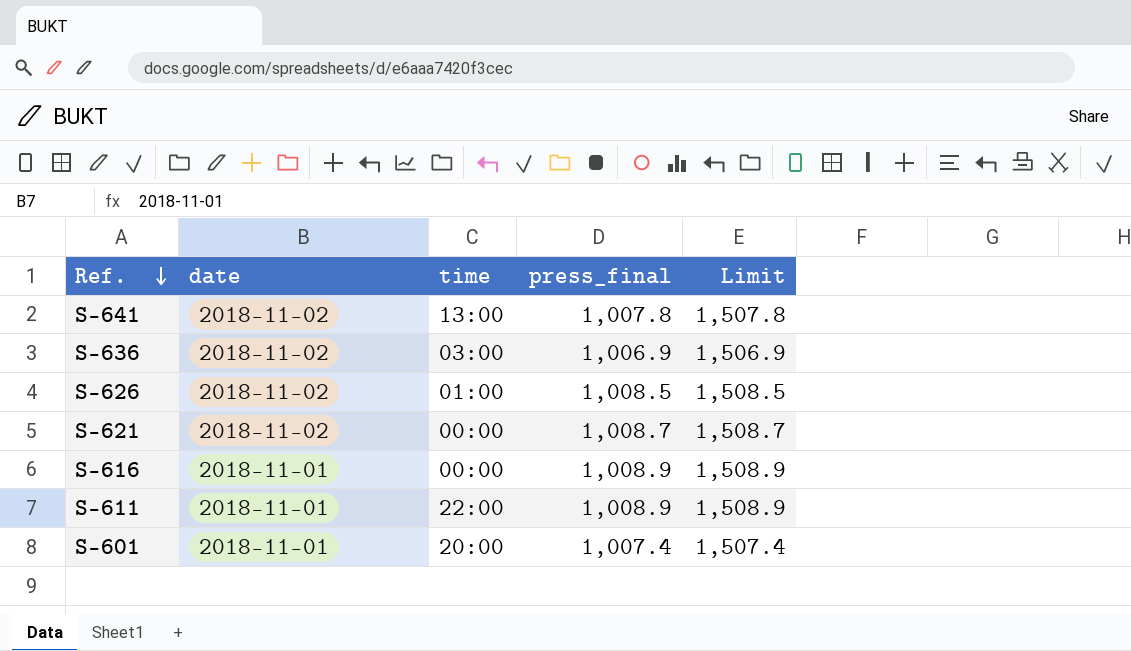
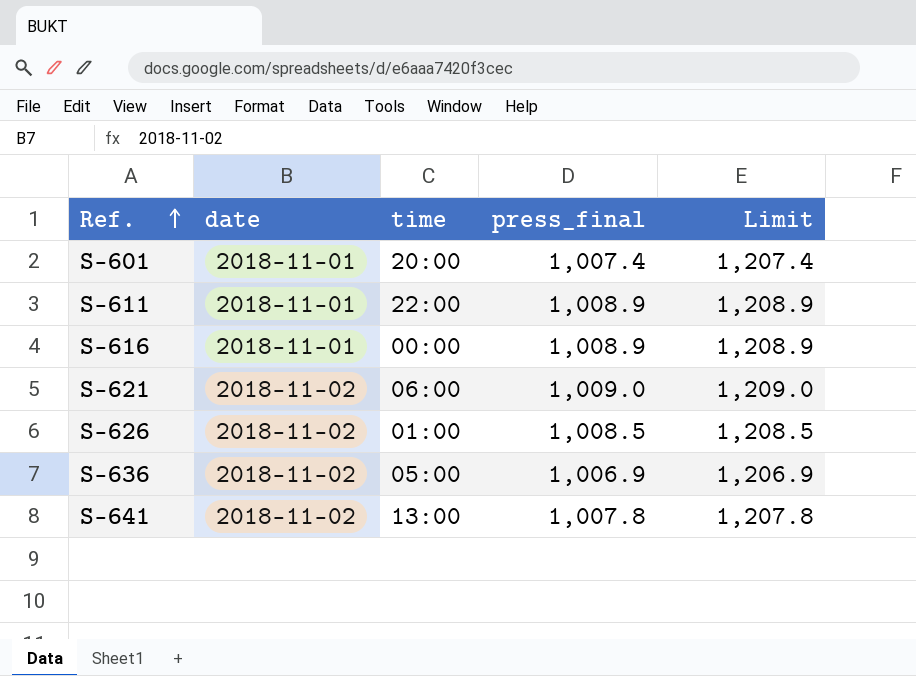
row order: Ref. descending -> Ref. ascending
column Limit | formula: [press_final] + 500 -> [press_final] + 200
S-621 | time: 00:00 -> 06:00
S-621 | press_final: 1,008.7 -> 1,009.0
S-636 | time: 03:00 -> 05:00

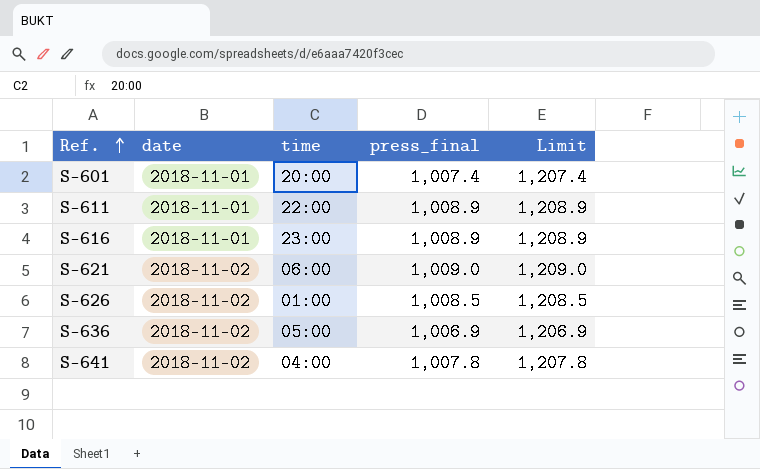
S-616 | time: 00:00 -> 23:00
S-641 | time: 13:00 -> 04:00

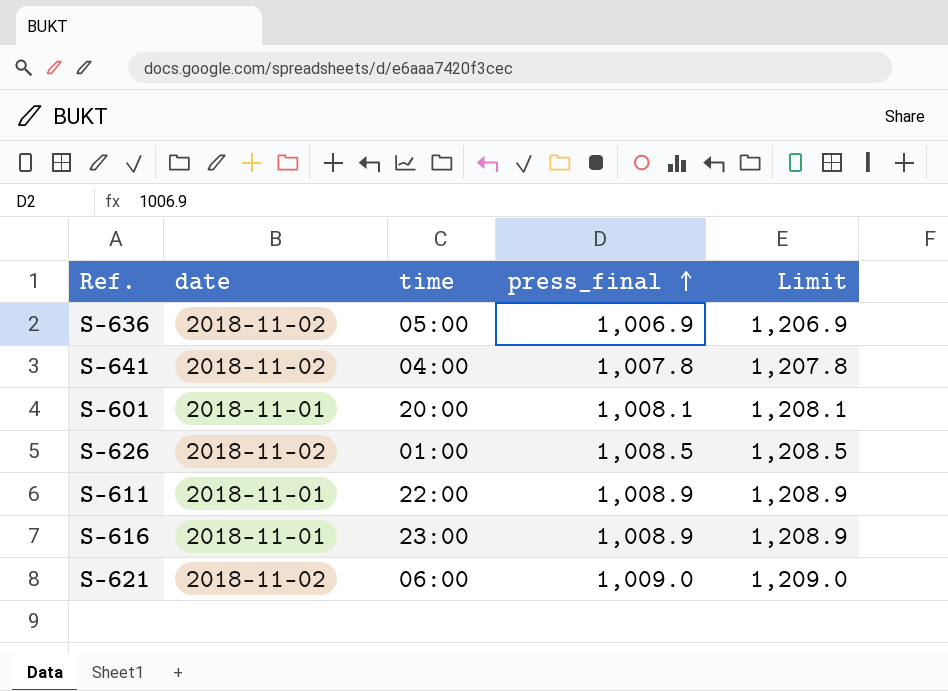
row order: Ref. ascending -> press_final ascending
S-601 | press_final: 1,007.4 -> 1,008.1
S-601 | Limit: 1,207.4 -> 1,208.1

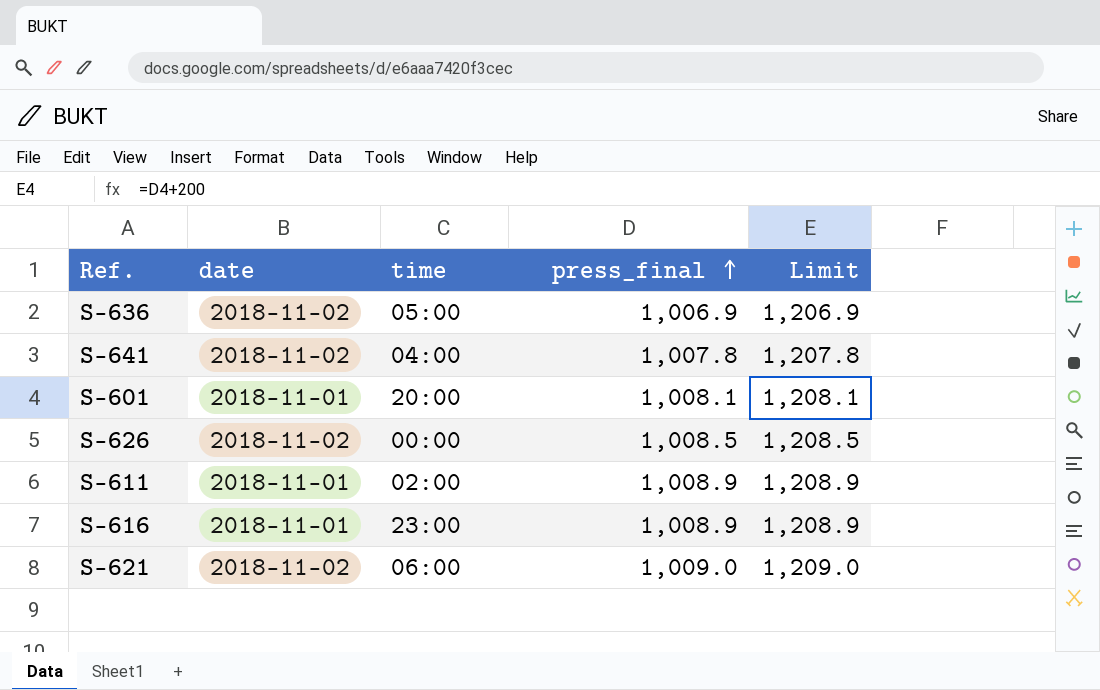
S-626 | time: 01:00 -> 00:00
S-611 | time: 22:00 -> 02:00

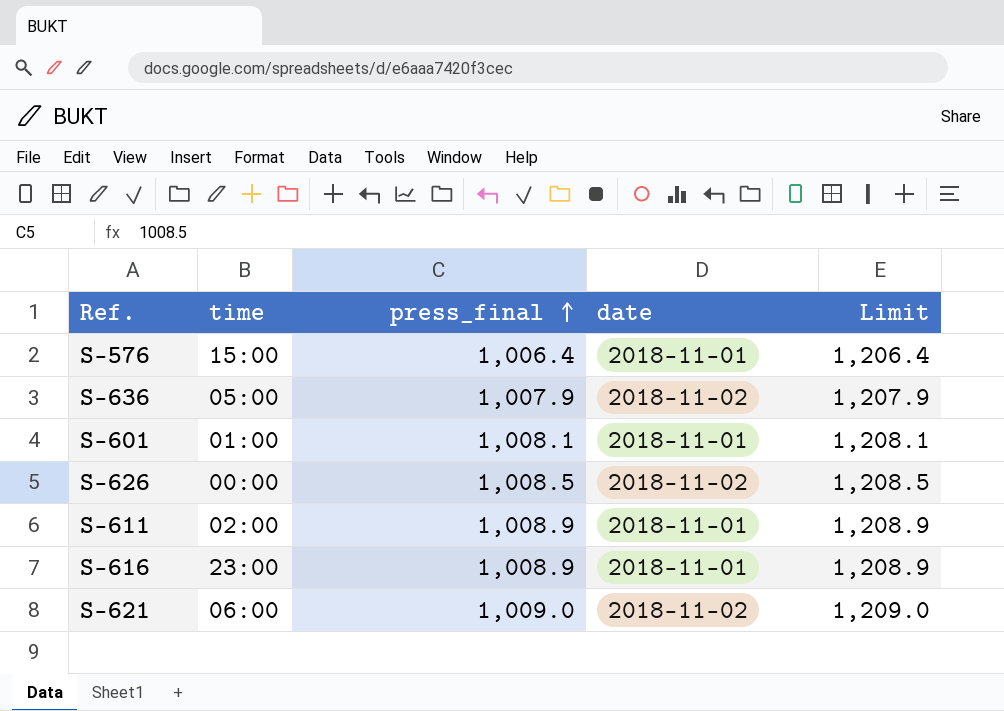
column date | position: 2 -> 4
row S-641: 2018-11-02 | 04:00 | 1,007.8 | 1,207.8 -> none
row S-576: none -> 15:00 | 1,006.4 | 2018-11-01 | 1,206.4
S-636 | press_final: 1,006.9 -> 1,007.9
S-636 | Limit: 1,206.9 -> 1,207.9
S-601 | time: 20:00 -> 01:00

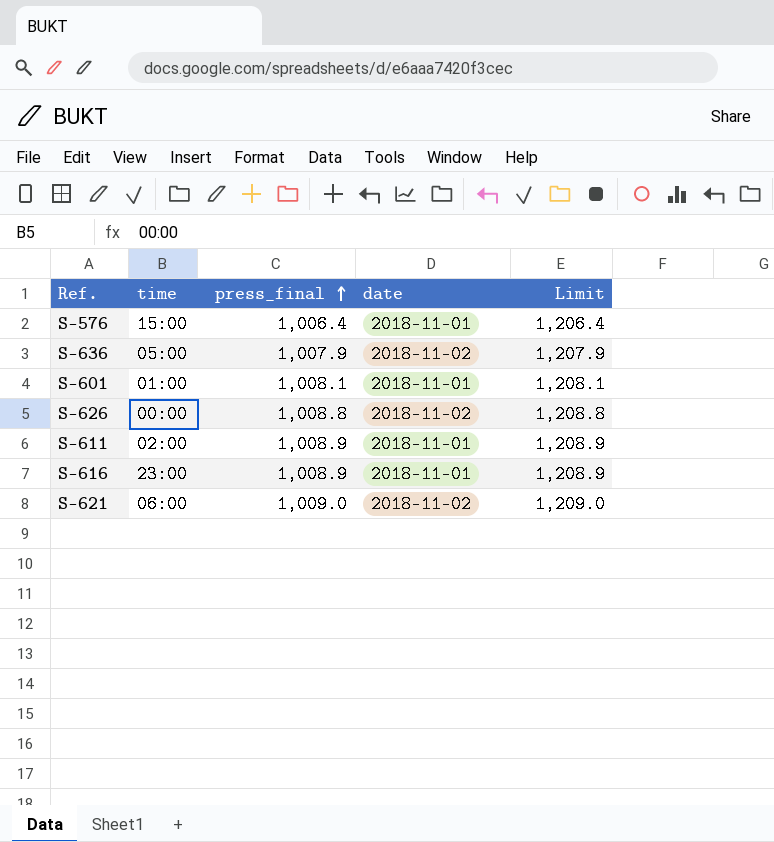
S-626 | press_final: 1,008.5 -> 1,008.8
S-626 | Limit: 1,208.5 -> 1,208.8

